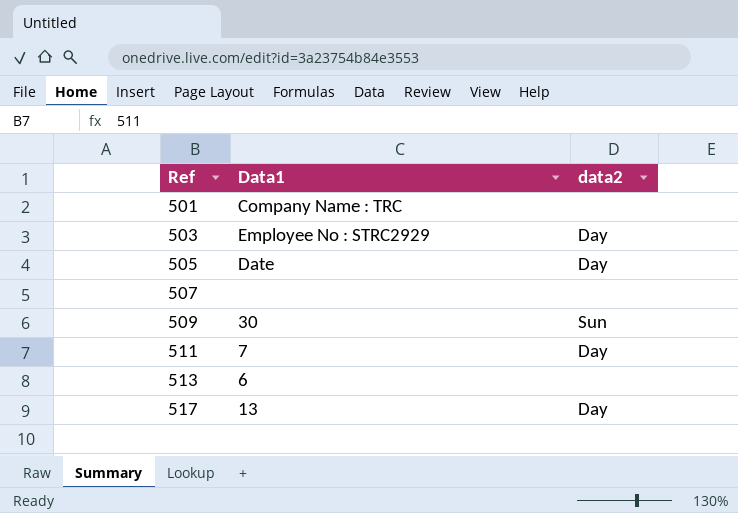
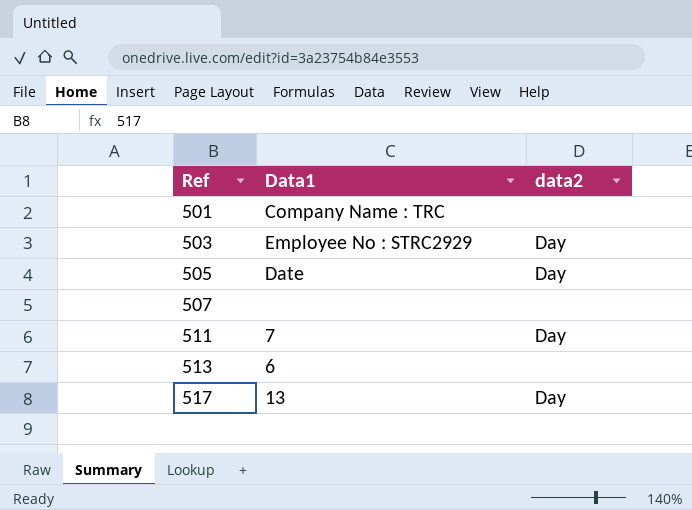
row 509: 30 | Sun -> none

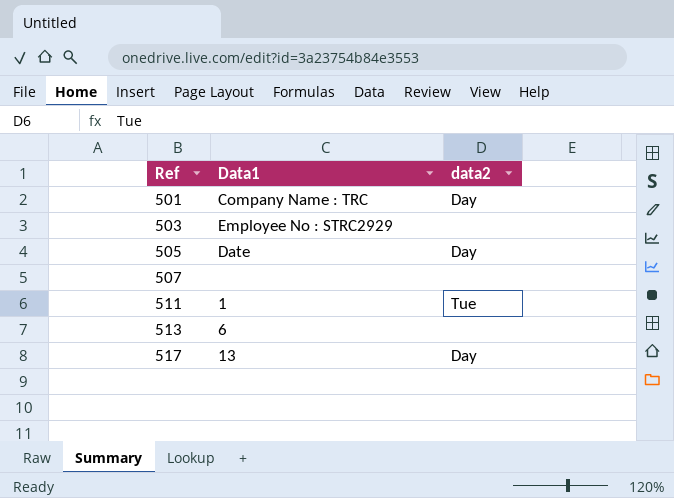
501 | data2: none -> Day
503 | data2: Day -> none
511 | Data1: 7 -> 1
511 | data2: Day -> Tue

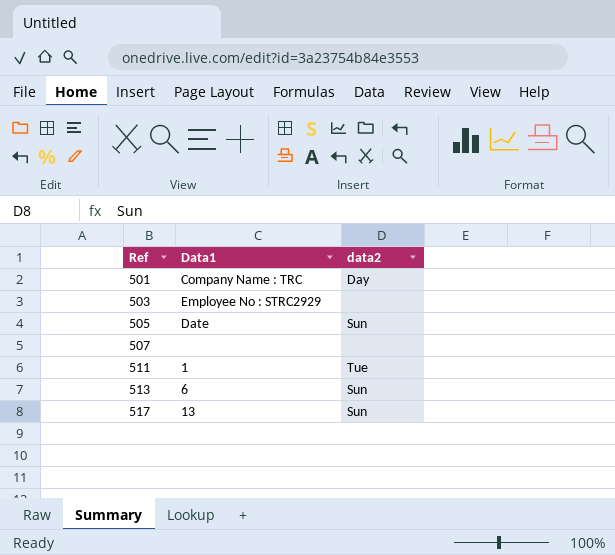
505 | data2: Day -> Sun
513 | data2: none -> Sun
517 | data2: Day -> Sun

